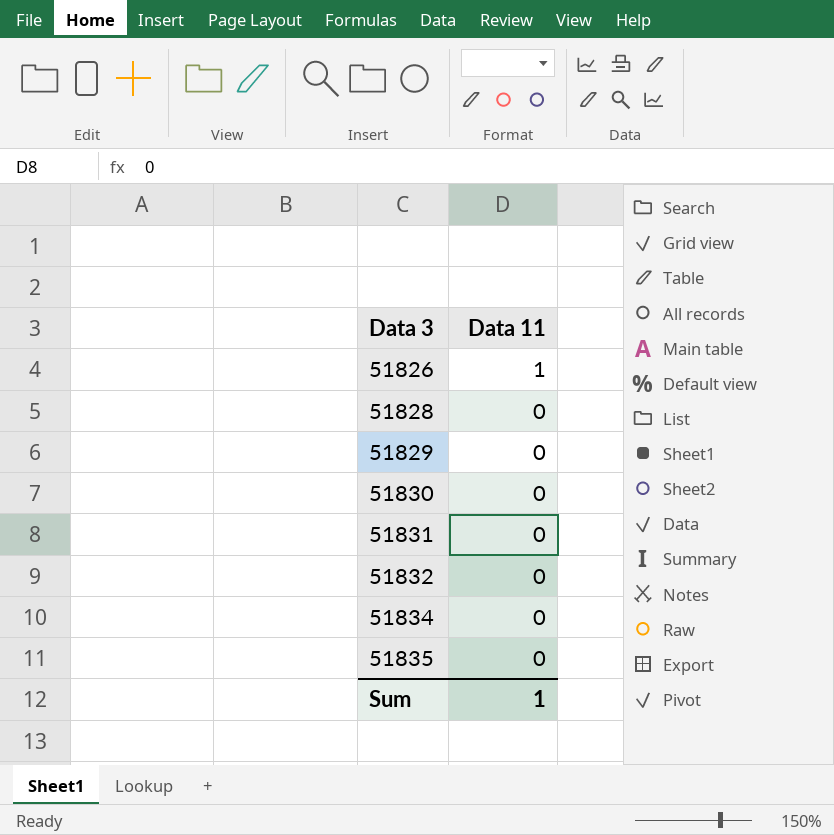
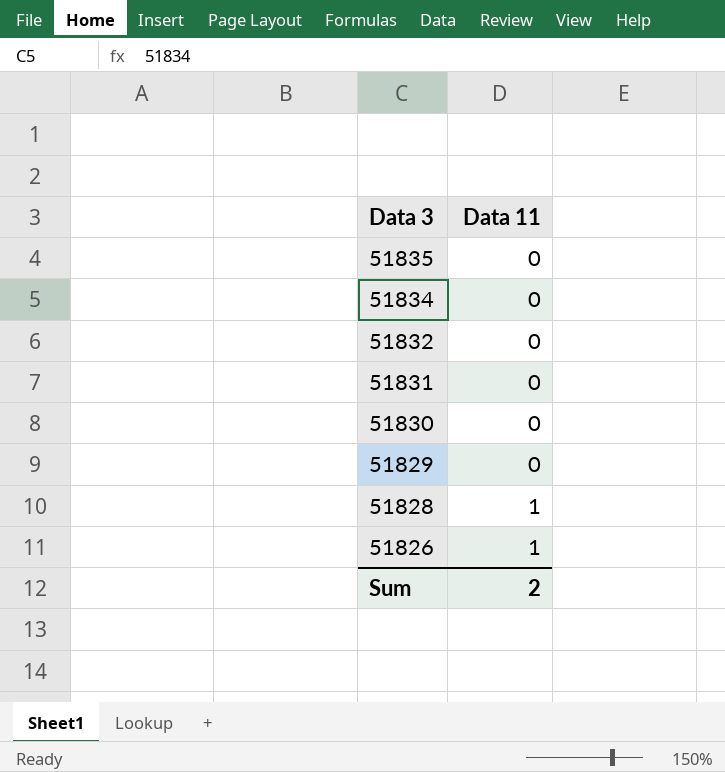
row order: Data 3 ascending -> Data 3 descending
51828 | Data 11: 0 -> 1
Sum | Data 11: 1 -> 2

